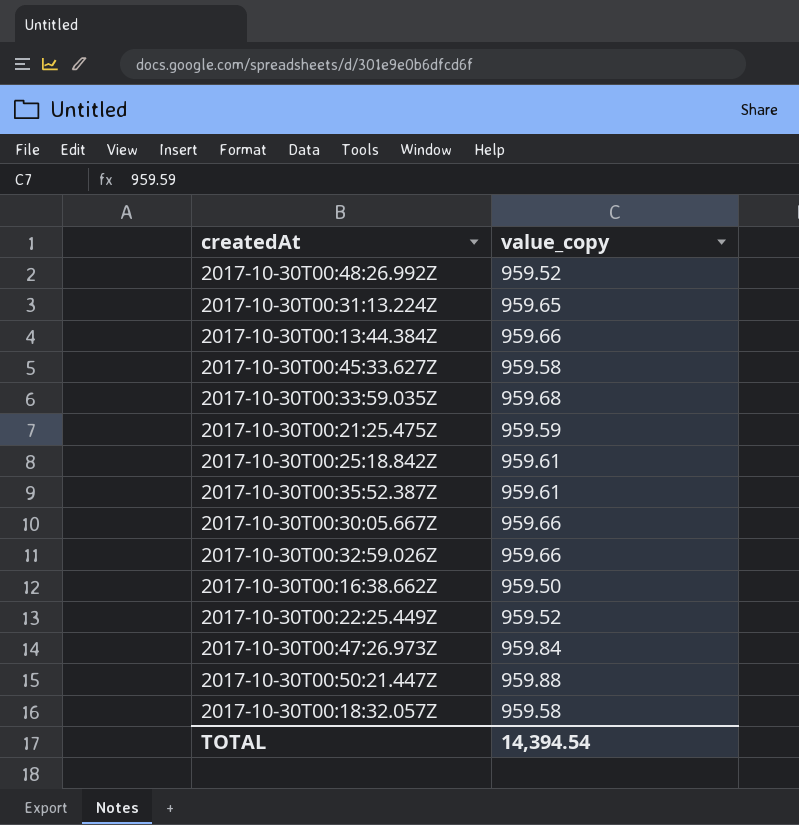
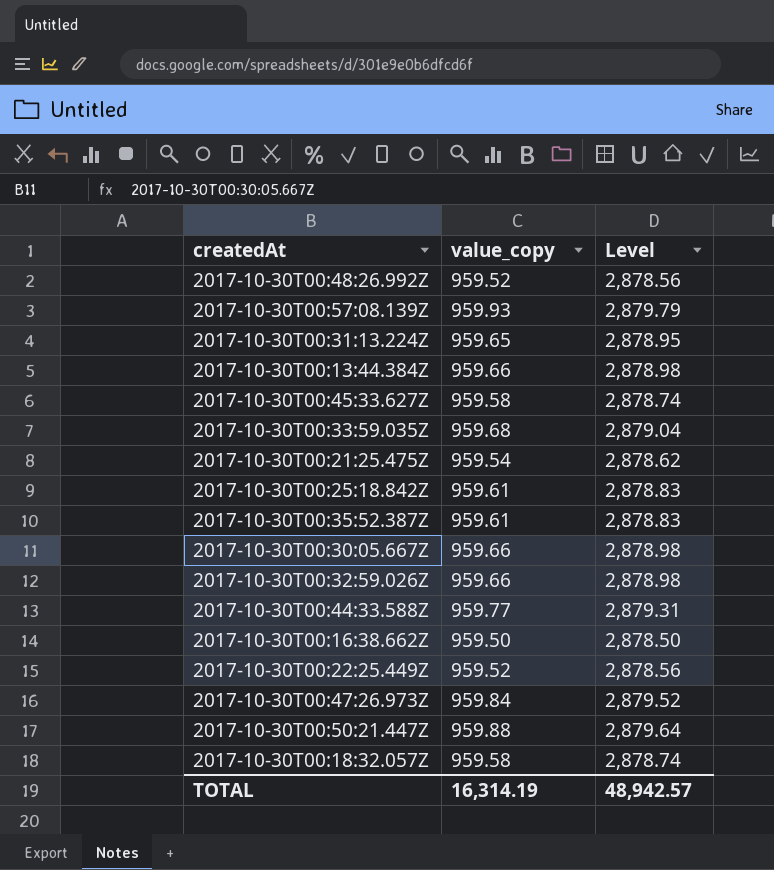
column Level | formula: none -> [value_copy] * 3
row 2017-10-30T00:57:08.139Z: none -> 959.93 | 2,879.79
2017-10-30T00:21:25.475Z | value_copy: 959.59 -> 959.54
row 2017-10-30T00:44:33.588Z: none -> 959.77 | 2,879.31
TOTAL | value_copy: 14,394.54 -> 16,314.19

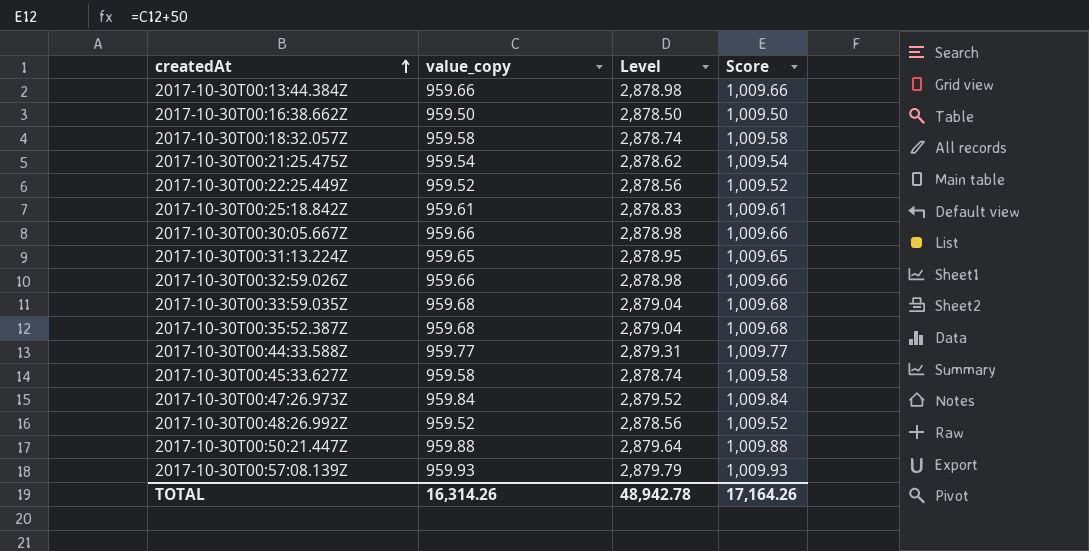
row order: none -> createdAt ascending
column Score | formula: none -> [value_copy] + 50
2017-10-30T00:35:52.387Z | value_copy: 959.61 -> 959.68
2017-10-30T00:35:52.387Z | Level: 2,878.83 -> 2,879.04
TOTAL | value_copy: 16,314.19 -> 16,314.26
TOTAL | Level: 48,942.57 -> 48,942.78

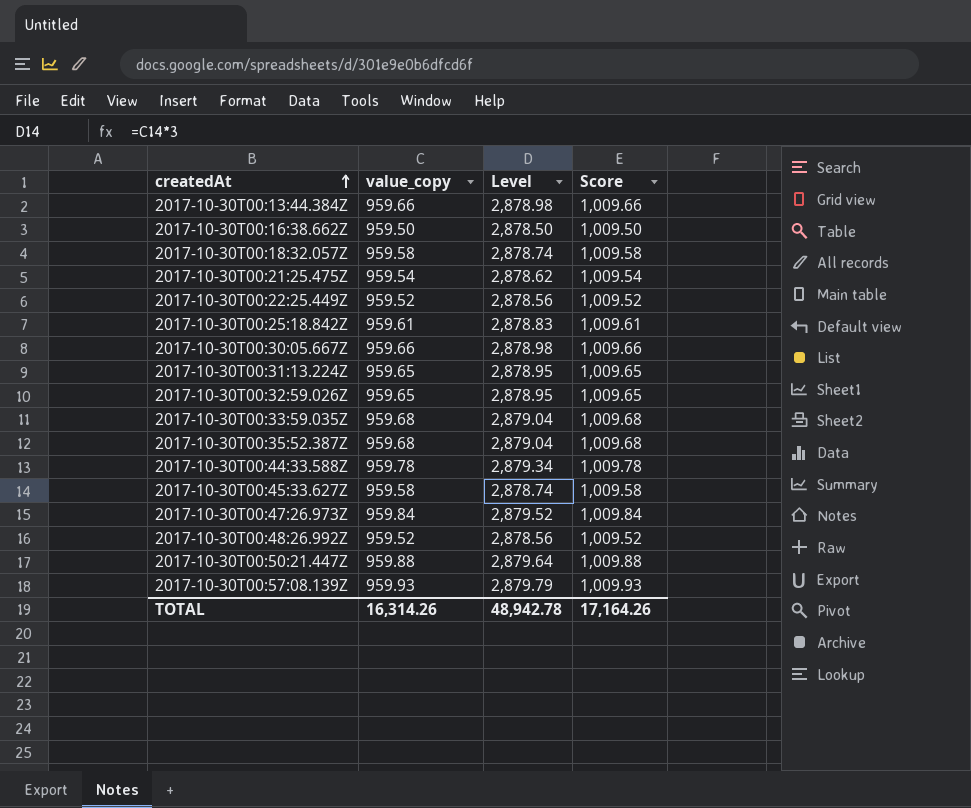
2017-10-30T00:32:59.026Z | value_copy: 959.66 -> 959.65
2017-10-30T00:32:59.026Z | Level: 2,878.98 -> 2,878.95
2017-10-30T00:32:59.026Z | Score: 1,009.66 -> 1,009.65
2017-10-30T00:44:33.588Z | value_copy: 959.77 -> 959.78
2017-10-30T00:44:33.588Z | Level: 2,879.31 -> 2,879.34
2017-10-30T00:44:33.588Z | Score: 1,009.77 -> 1,009.78

